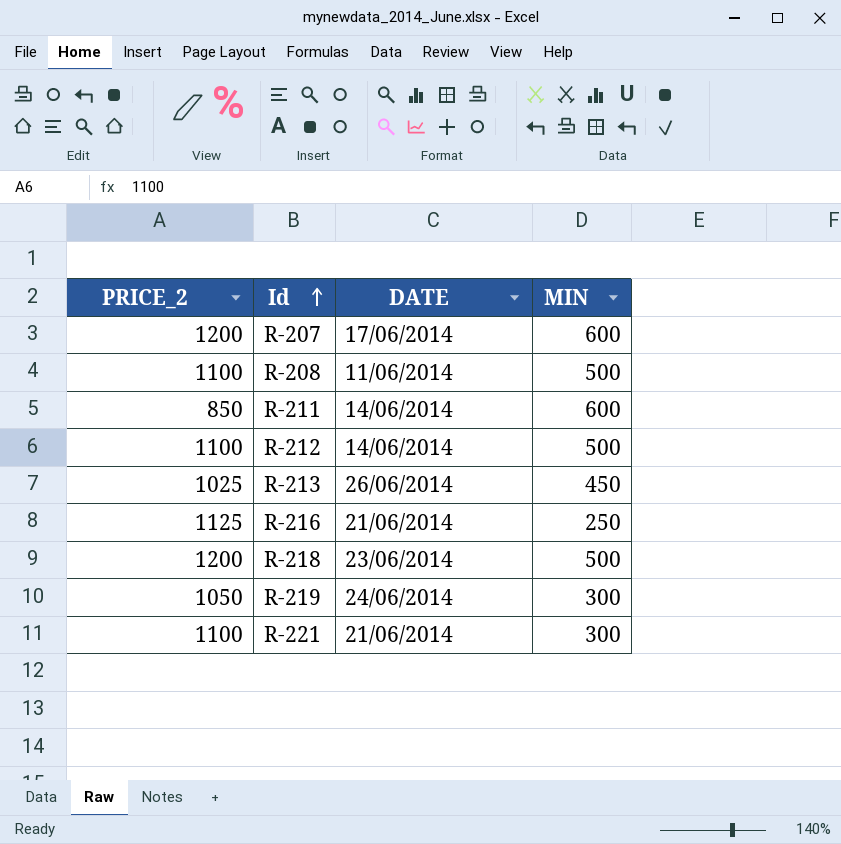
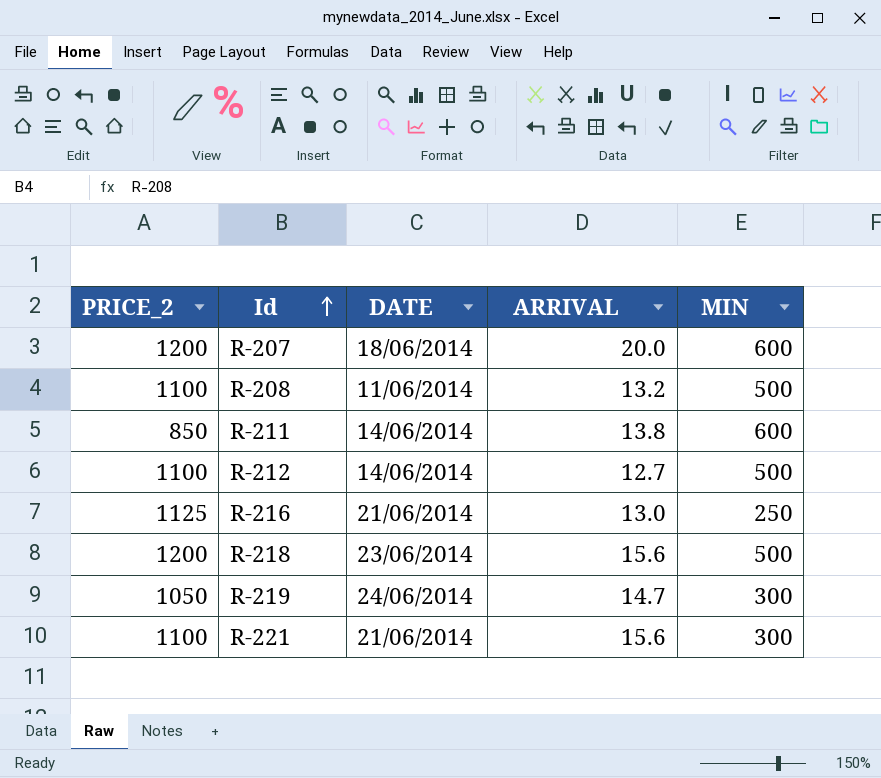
column ARRIVAL | position: none -> 4
row R-213: 1025 | 26/06/2014 | 450 -> none
R-207 | DATE: 17/06/2014 -> 18/06/2014

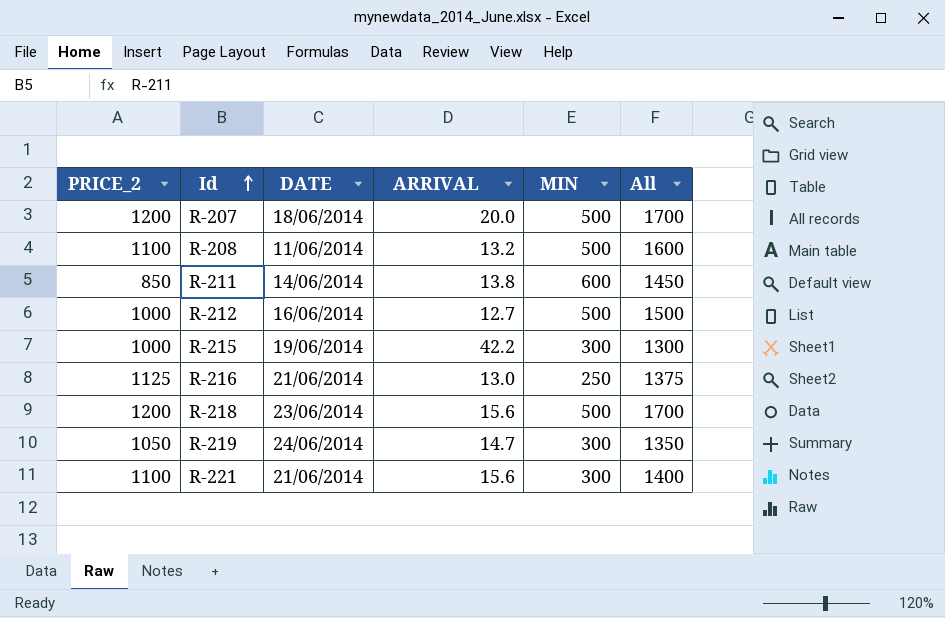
column All | formula: none -> [PRICE_2] + [MIN]
R-207 | MIN: 600 -> 500
R-212 | PRICE_2: 1100 -> 1000
R-212 | DATE: 14/06/2014 -> 16/06/2014
row R-215: none -> 1000 | 19/06/2014 | 42.2 | 300 | 1300

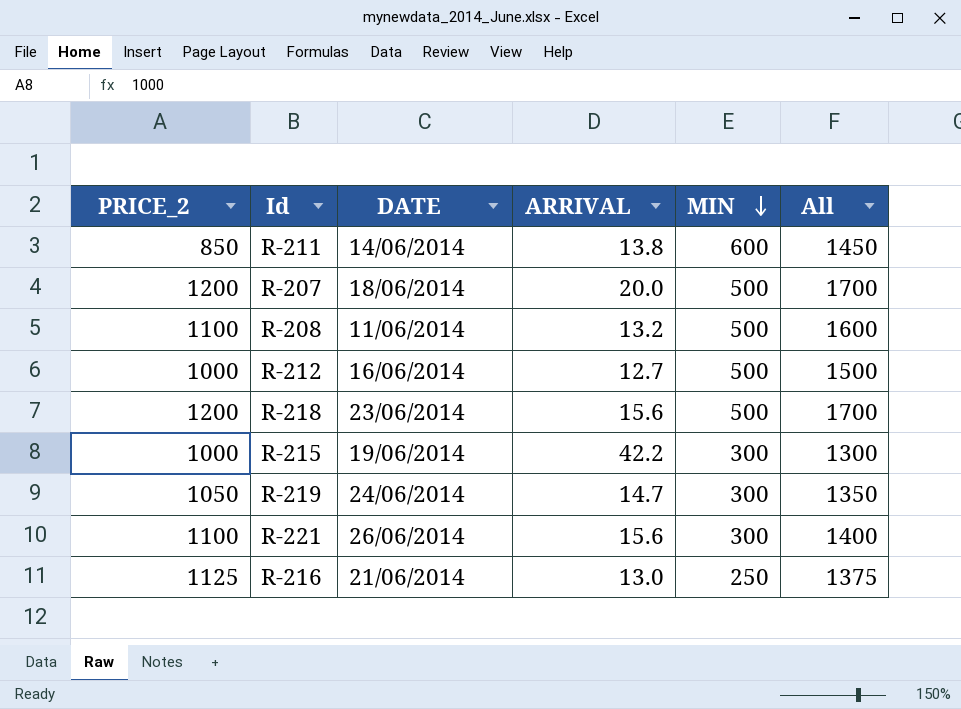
row order: Id ascending -> MIN descending
R-221 | DATE: 21/06/2014 -> 26/06/2014

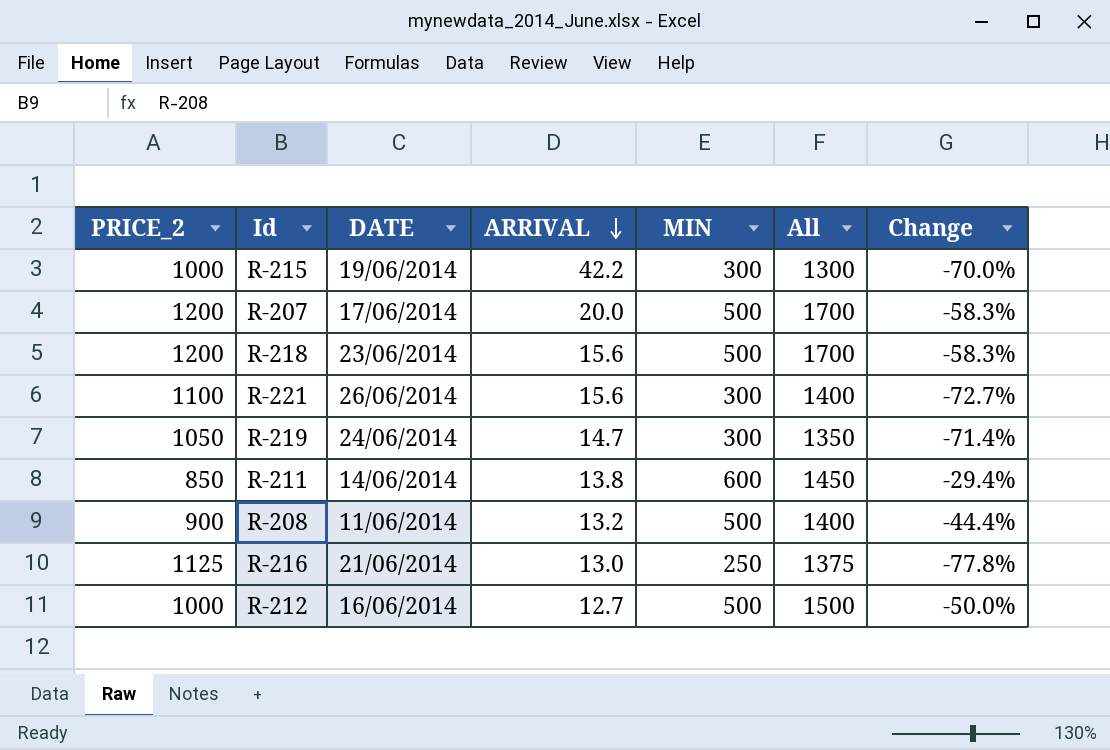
row order: MIN descending -> ARRIVAL descending
column Change | formula: none -> ([MIN] - [PRICE_2]) / [PRICE_2]
R-207 | DATE: 18/06/2014 -> 17/06/2014
R-208 | PRICE_2: 1100 -> 900
R-208 | All: 1600 -> 1400

